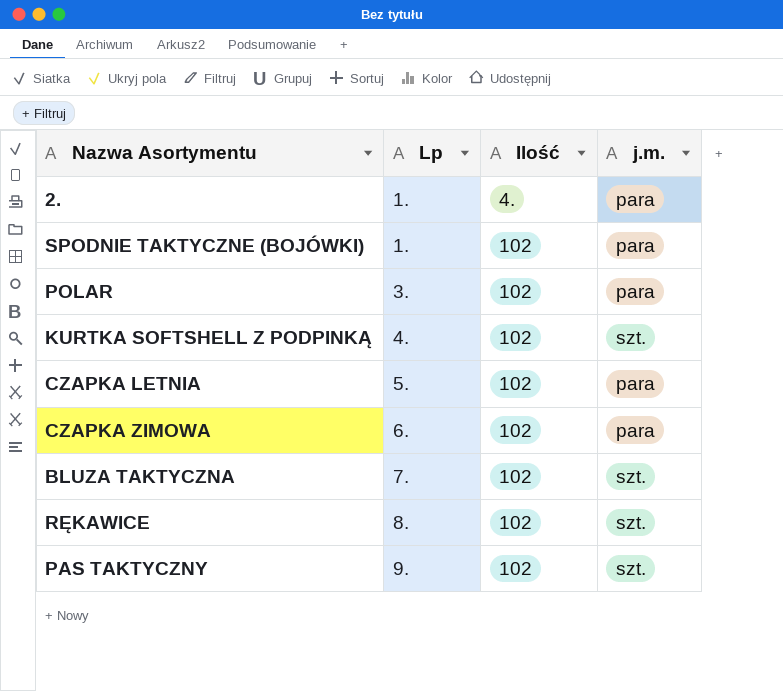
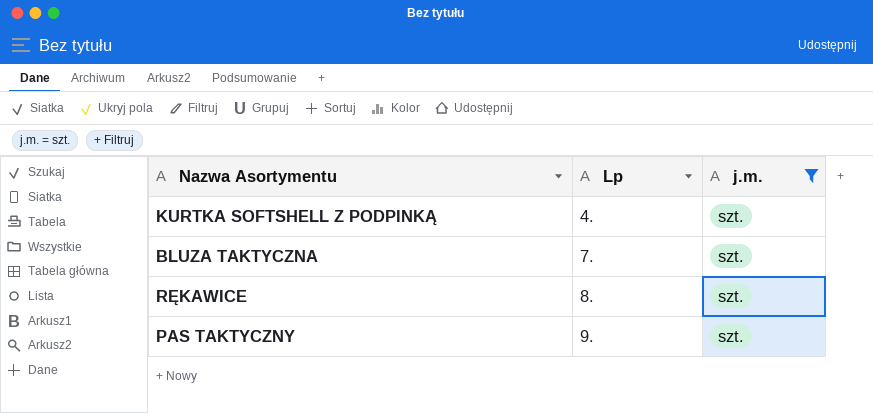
filter: none -> j.m. = szt.
column Ilość | position: 3 -> none

